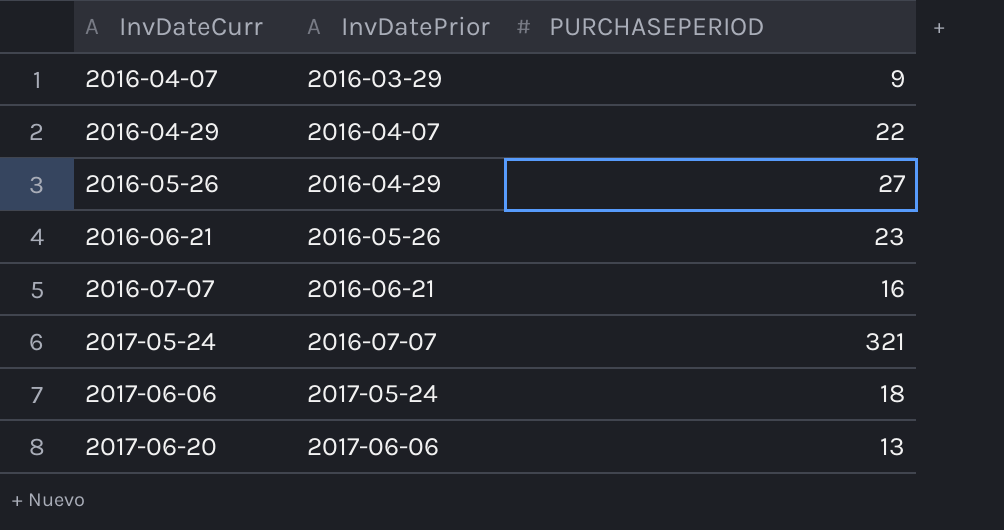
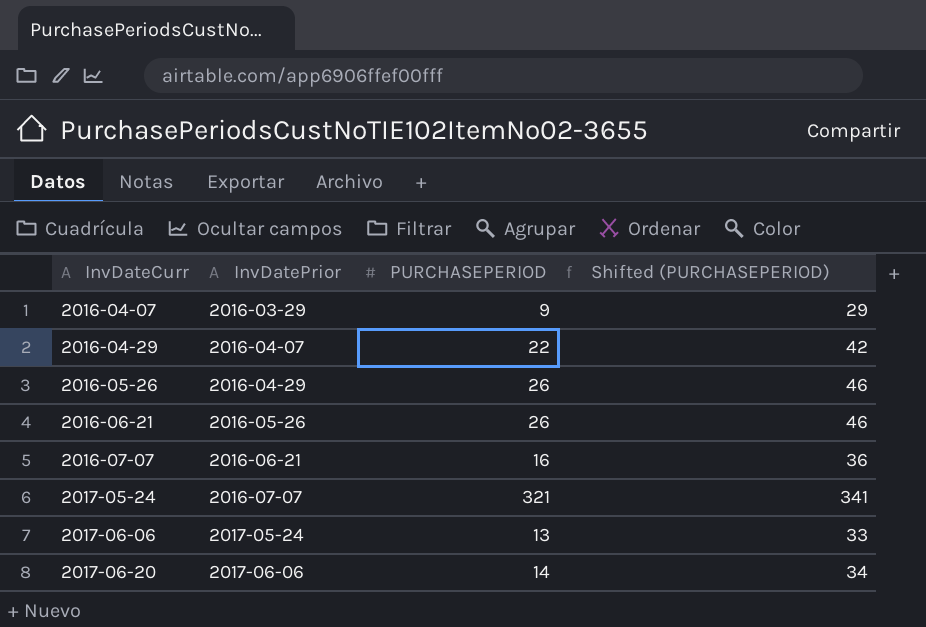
column Shifted (PURCHASEPERIOD) | formula: none -> [PURCHASEPERIOD] + 20
2016-05-26 | PURCHASEPERIOD: 27 -> 26
2016-06-21 | PURCHASEPERIOD: 23 -> 26
2017-06-06 | PURCHASEPERIOD: 18 -> 13
2017-06-20 | PURCHASEPERIOD: 13 -> 14

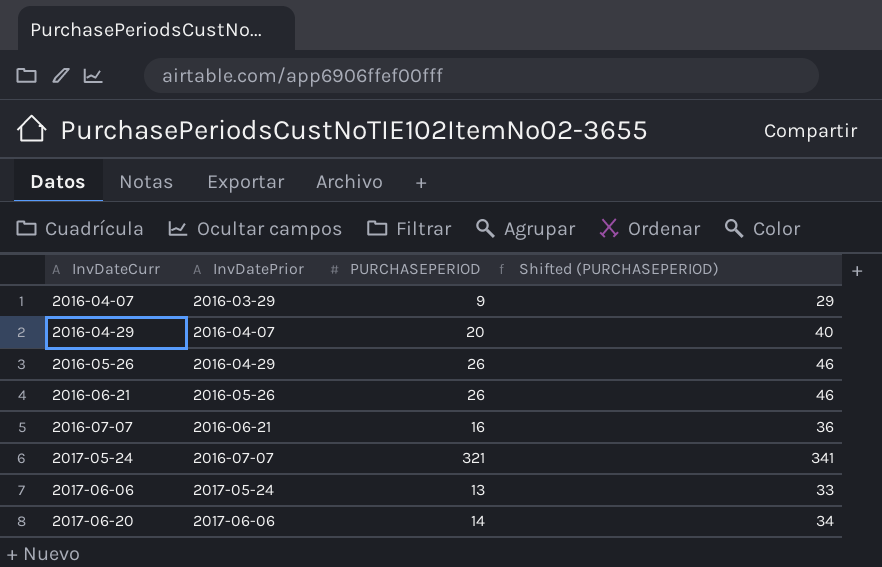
2016-04-29 | PURCHASEPERIOD: 22 -> 20
2016-04-29 | Shifted (PURCHASEPERIOD): 42 -> 40

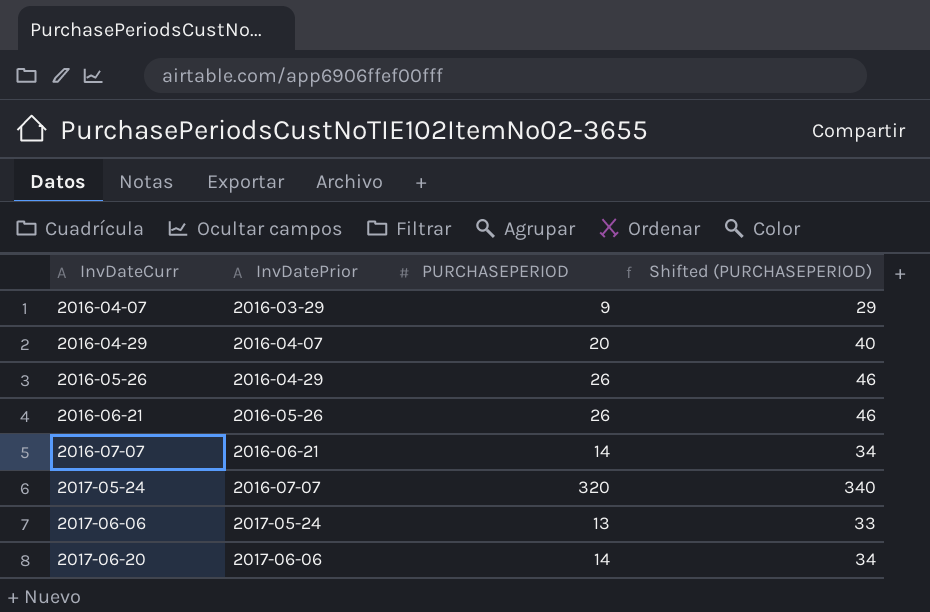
2016-07-07 | PURCHASEPERIOD: 16 -> 14
2016-07-07 | Shifted (PURCHASEPERIOD): 36 -> 34
2017-05-24 | PURCHASEPERIOD: 321 -> 320
2017-05-24 | Shifted (PURCHASEPERIOD): 341 -> 340

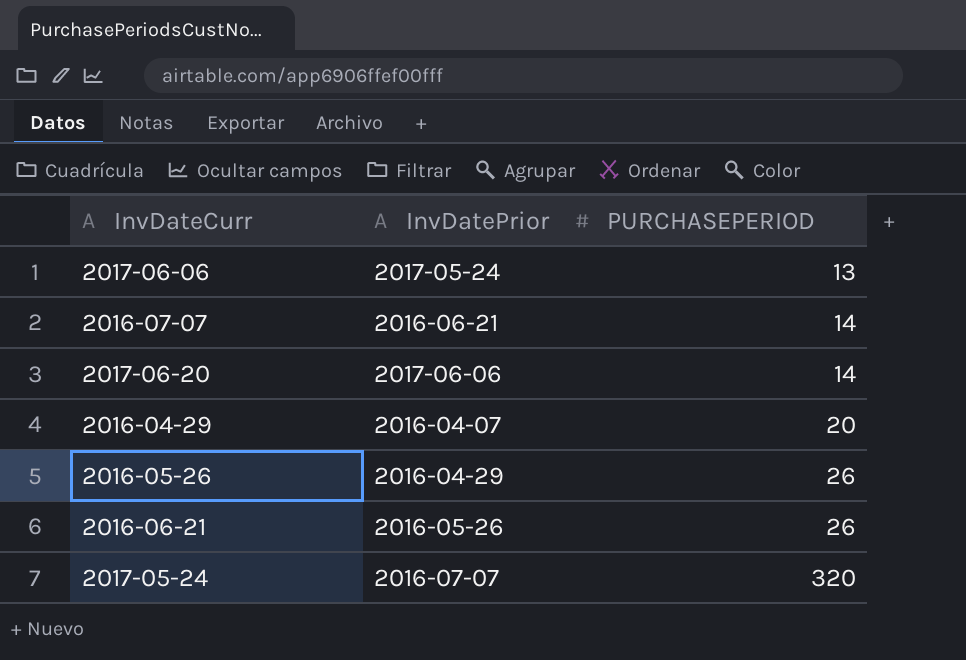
row order: InvDateCurr ascending -> PURCHASEPERIOD ascending
column Shifted (PURCHASEPERIOD) | formula: [PURCHASEPERIOD] + 20 -> none
row 2016-04-07: 2016-03-29 | 9 | 29 -> none

